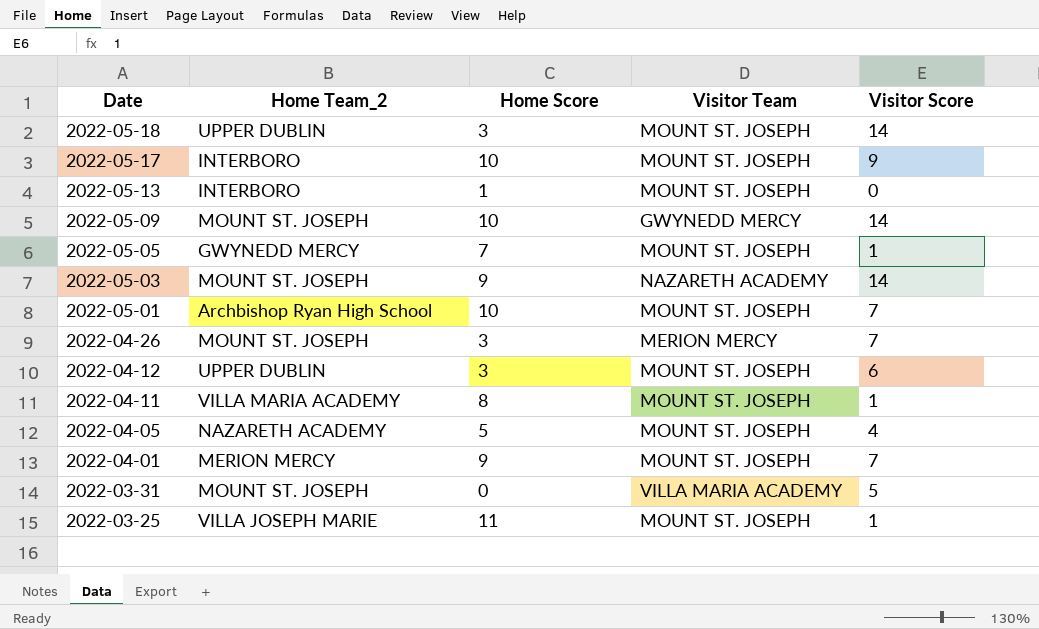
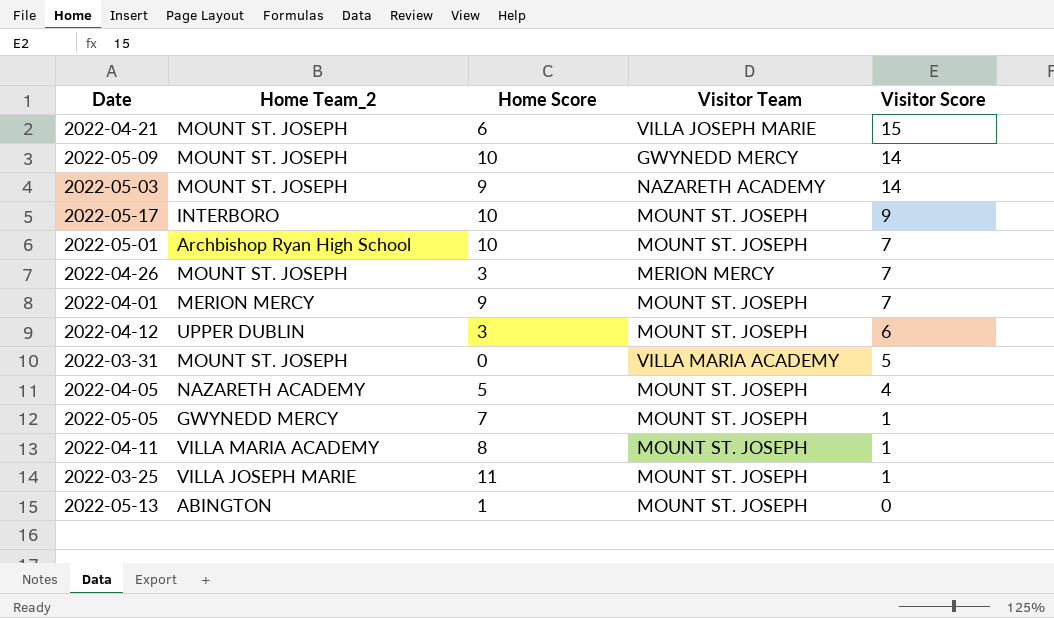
row order: Date descending -> Visitor Score descending
row 2022-05-18: UPPER DUBLIN | 3 | MOUNT ST. JOSEPH | 14 -> none
row 2022-04-21: none -> MOUNT ST. JOSEPH | 6 | VILLA JOSEPH MARIE | 15
2022-05-13 | Home Team_2: INTERBORO -> ABINGTON

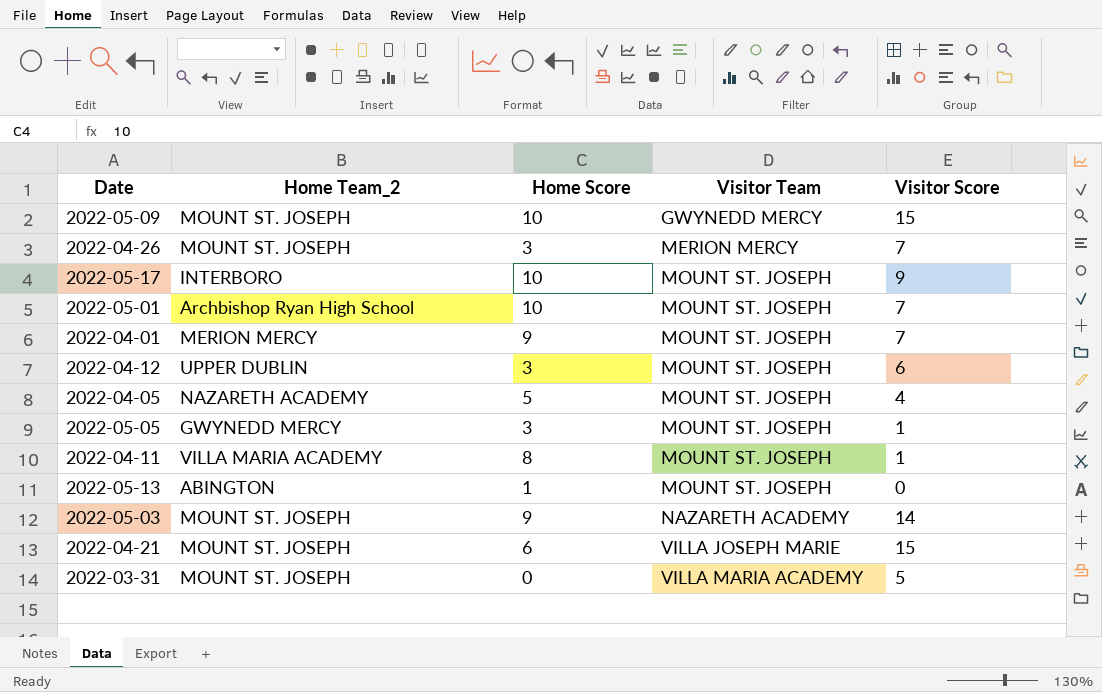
row order: Visitor Score descending -> Visitor Team ascending
row 2022-03-25: VILLA JOSEPH MARIE | 11 | MOUNT ST. JOSEPH | 1 -> none
2022-05-09 | Visitor Score: 14 -> 15
2022-05-05 | Home Score: 7 -> 3

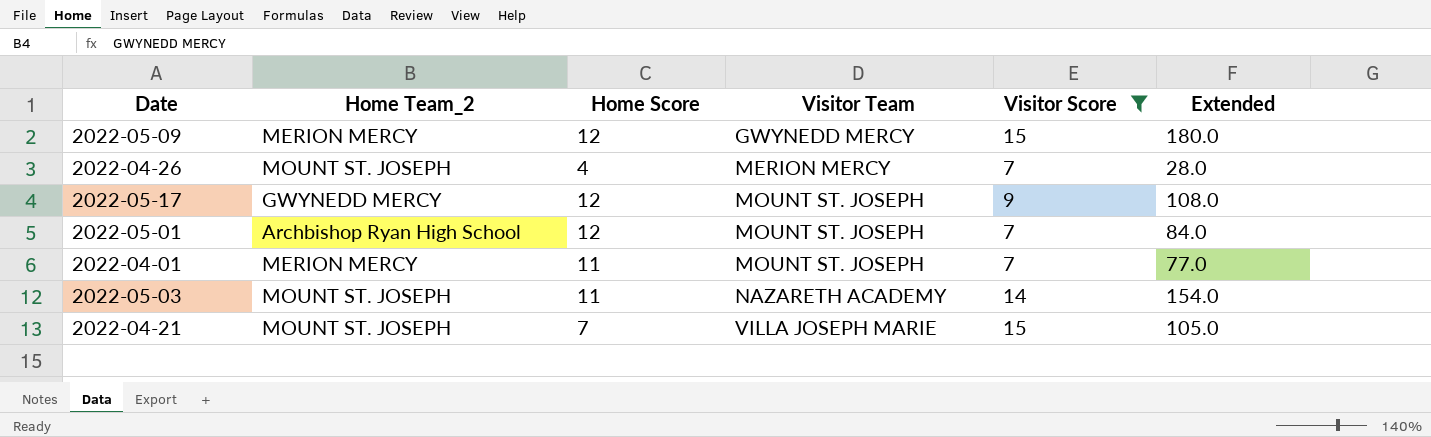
filter: none -> Visitor Score >= 7
column Extended | formula: none -> [Home Score] * [Visitor Score]
2022-05-09 | Home Team_2: MOUNT ST. JOSEPH -> MERION MERCY
2022-05-09 | Home Score: 10 -> 12
2022-04-26 | Home Score: 3 -> 4
2022-05-17 | Home Team_2: INTERBORO -> GWYNEDD MERCY
2022-05-17 | Home Score: 10 -> 12
2022-05-01 | Home Score: 10 -> 12
2022-04-01 | Home Score: 9 -> 11
2022-05-03 | Home Score: 9 -> 11
2022-04-21 | Home Score: 6 -> 7

